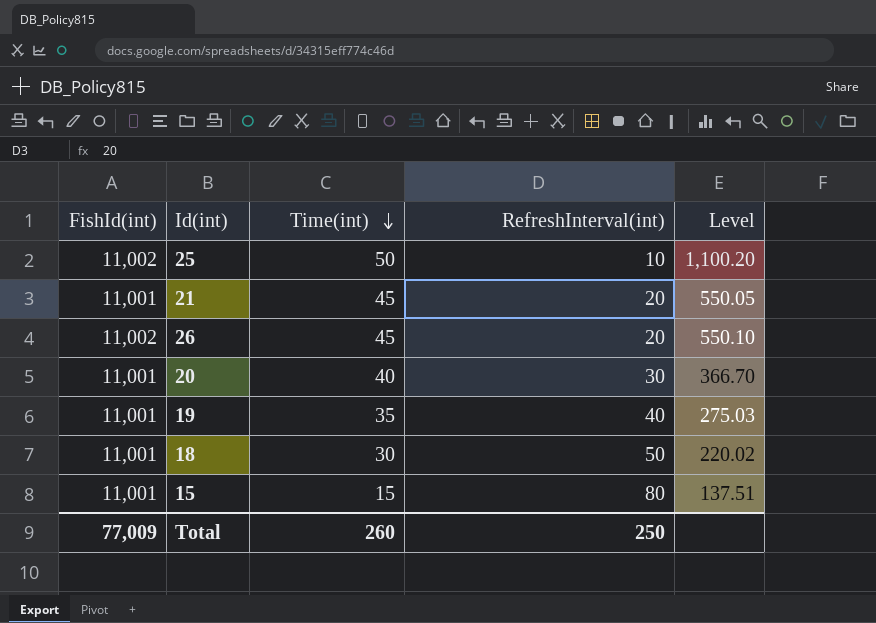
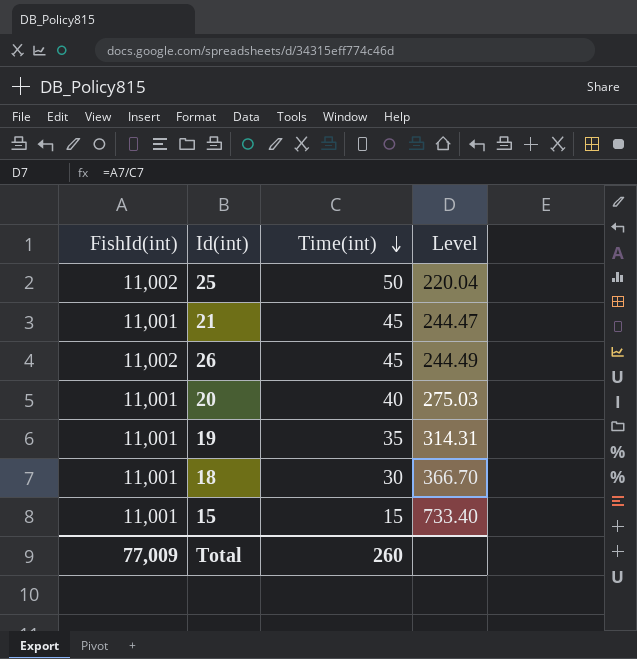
column RefreshInterval(int) | position: 4 -> none
column Level | formula: [FishId(int)] / [RefreshInterval(int)] -> [FishId(int)] / [Time(int)]

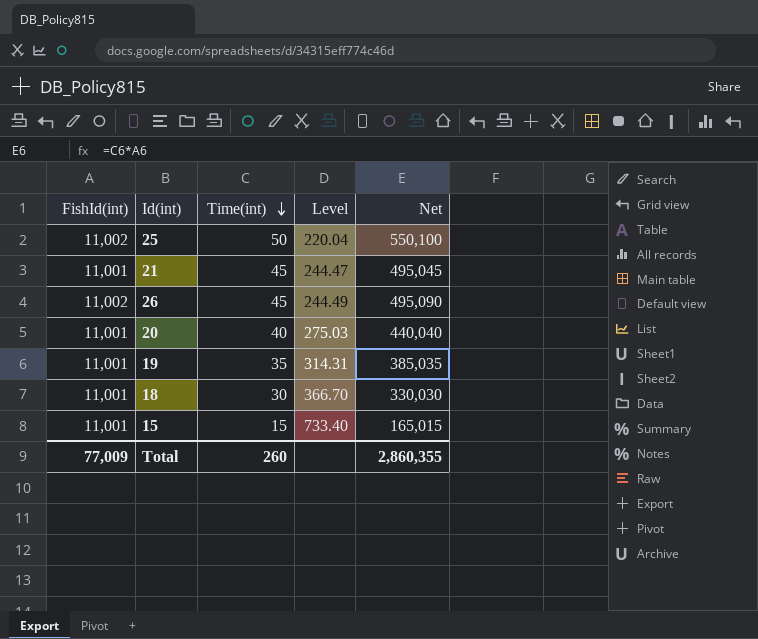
column Net | formula: none -> [FishId(int)] * [Time(int)]

